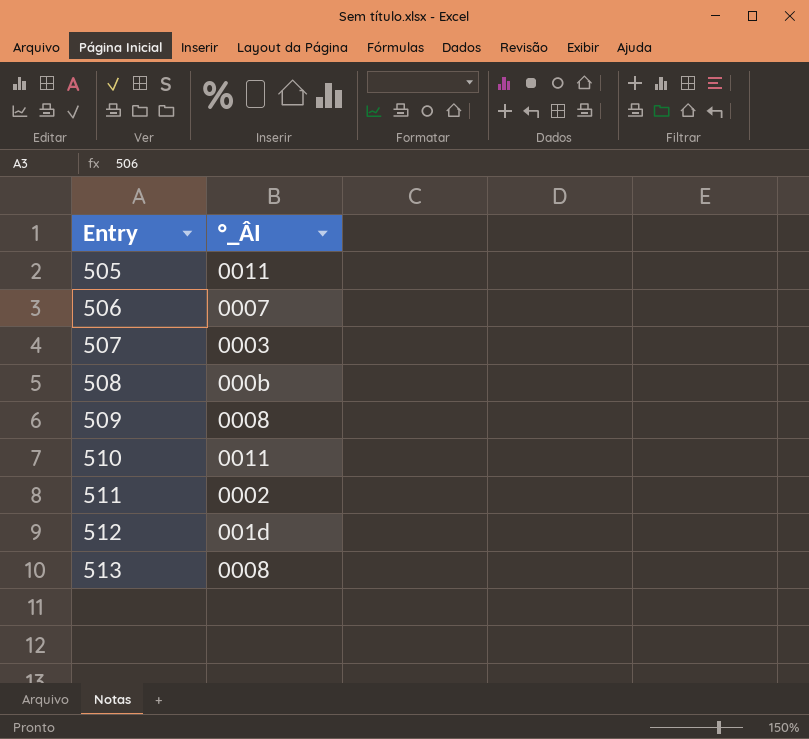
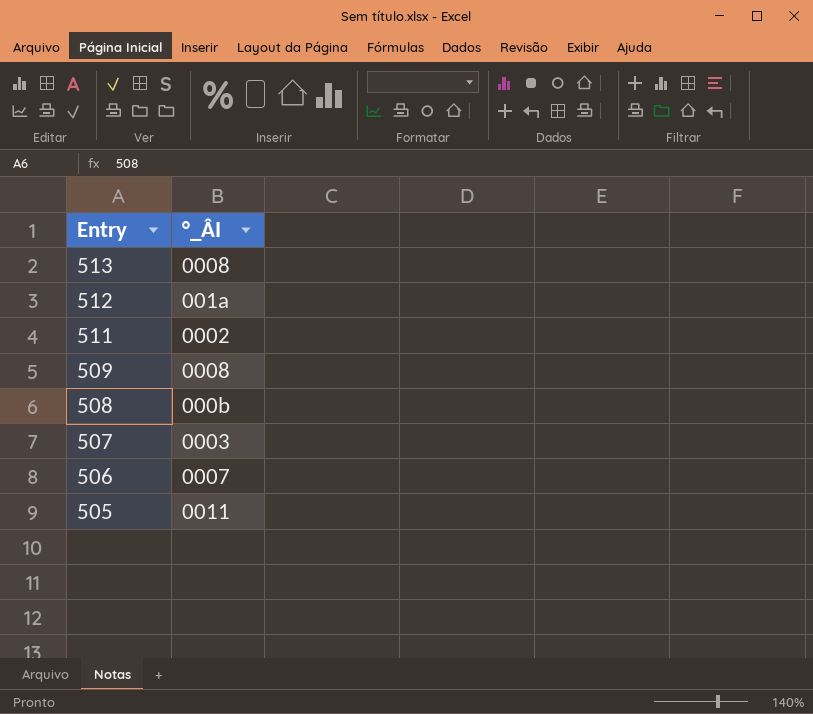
row order: Entry ascending -> Entry descending
row 510: 0011 -> none
512 | °_ÂI: 001d -> 001a

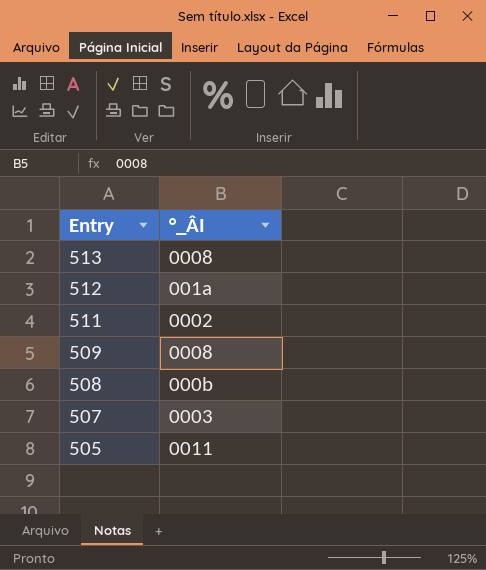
row 506: 0007 -> none

